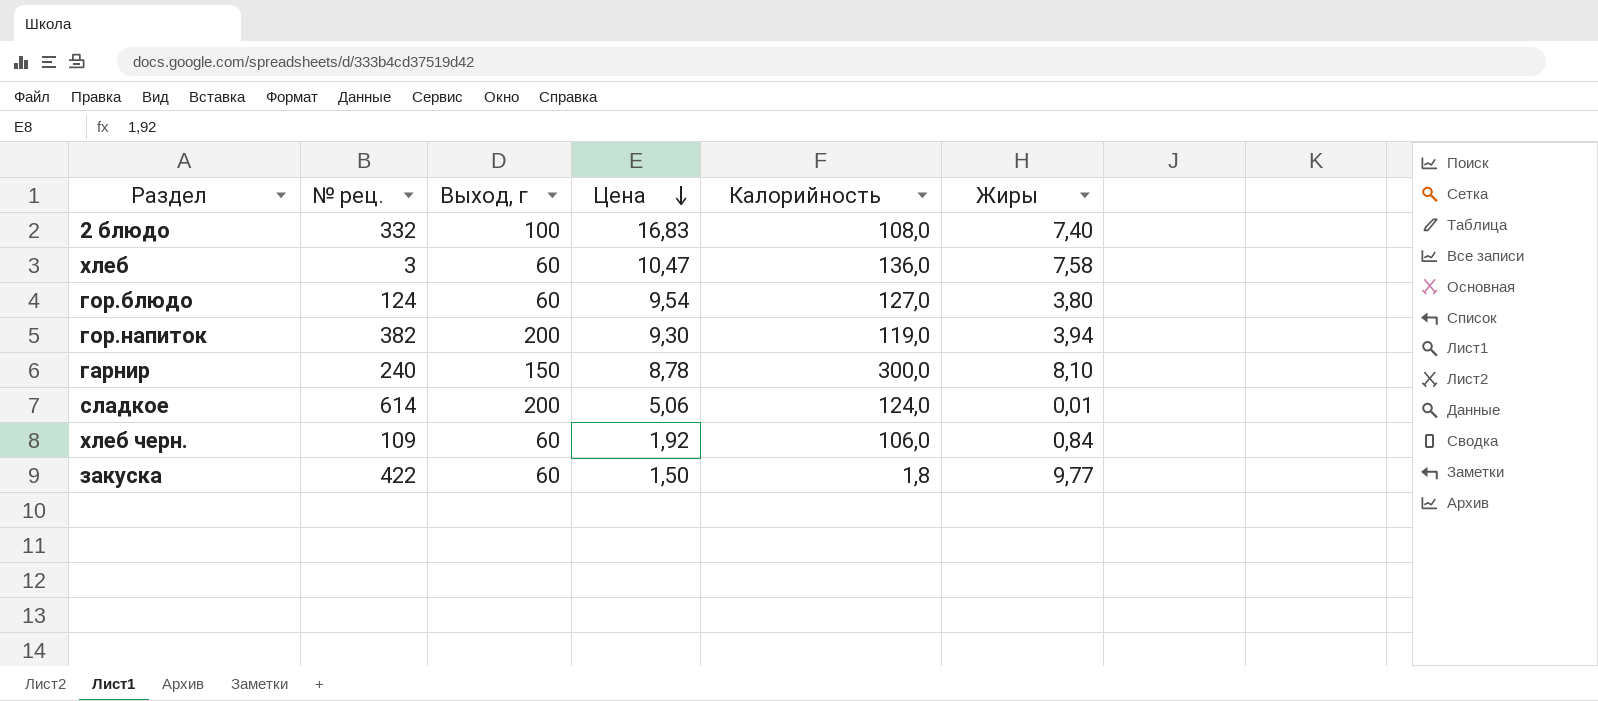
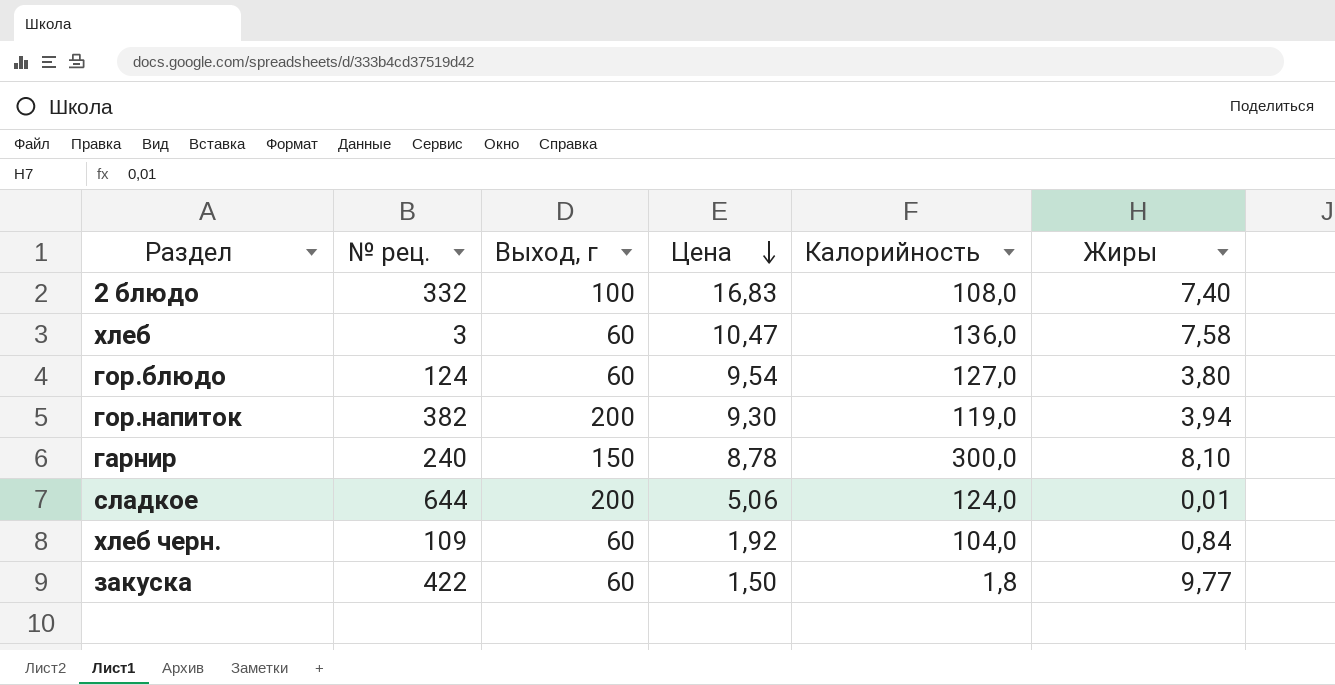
сладкое | № рец.: 614 -> 644
хлеб черн. | Калорийность: 106,0 -> 104,0

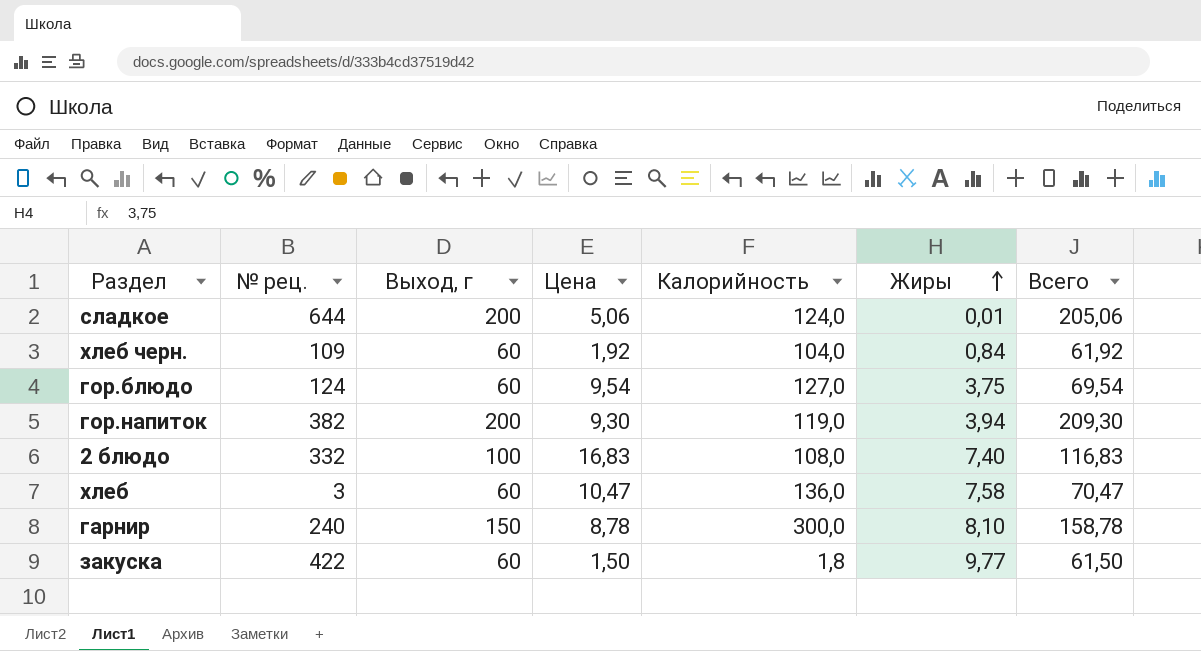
row order: Цена descending -> Жиры ascending
column Всего | formula: none -> [Выход, г] + [Цена]
гор.блюдо | Жиры: 3,80 -> 3,75

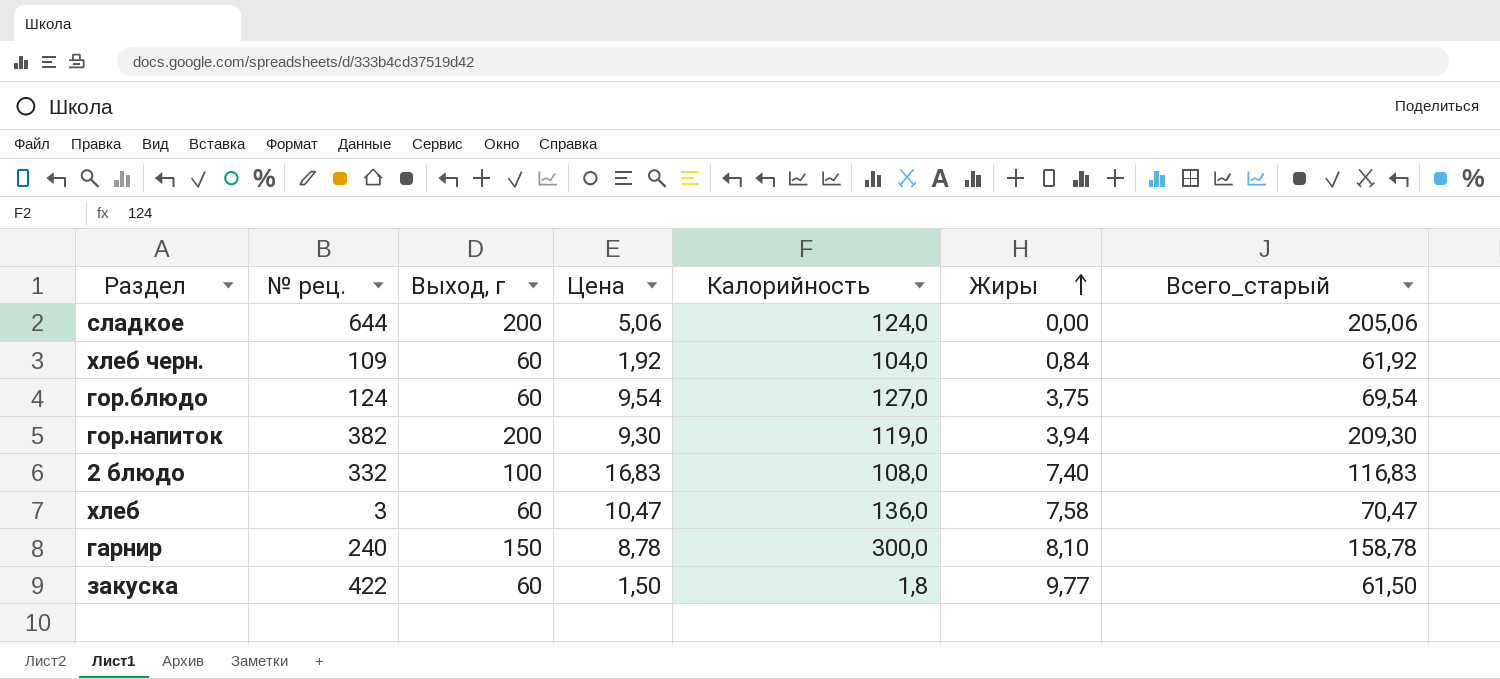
column name: Всего -> Всего_старый
сладкое | Жиры: 0,01 -> 0,00

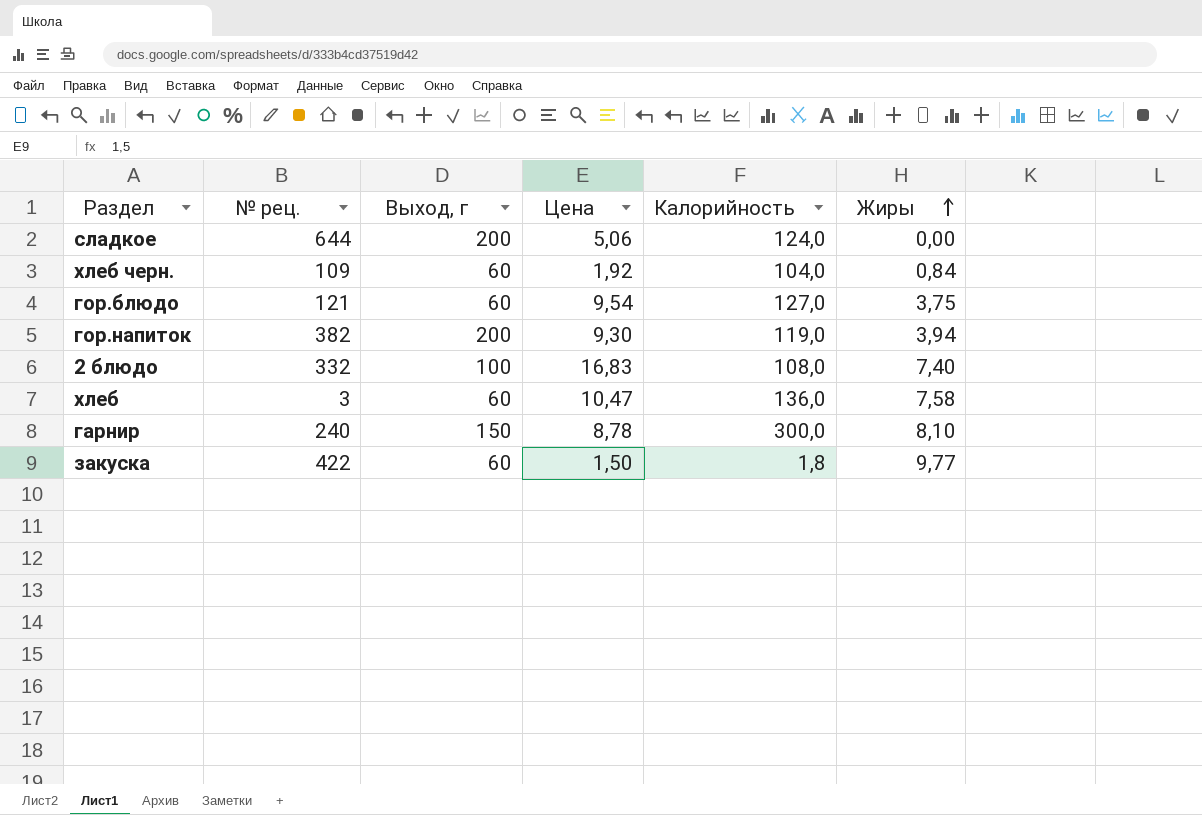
column Всего_старый | formula: [Выход, г] + [Цена] -> none
гор.блюдо | № рец.: 124 -> 121

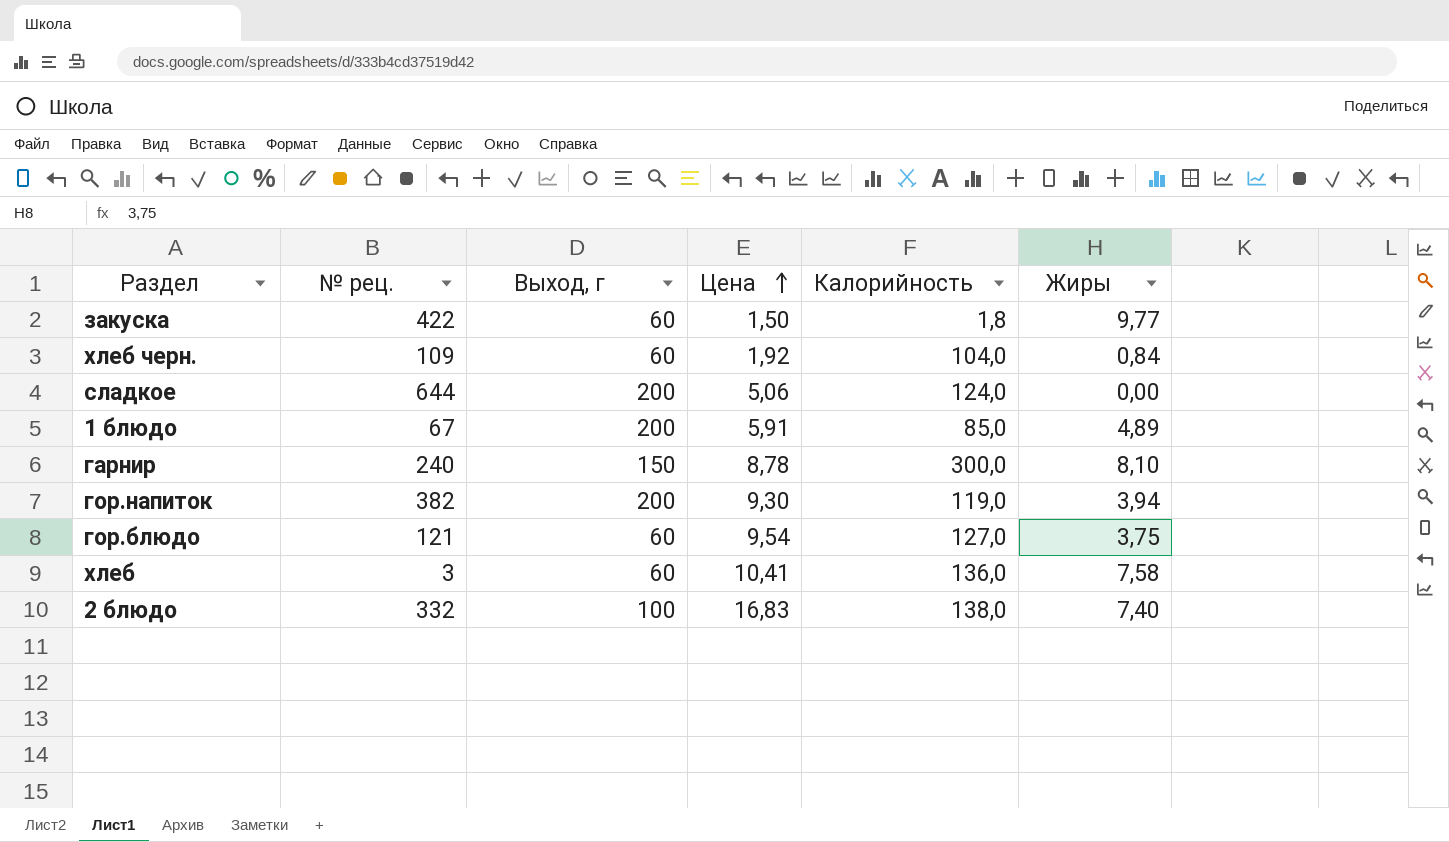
row order: Жиры ascending -> Цена ascending
row 1 блюдо: none -> 67 | 200 | 5,91 | 85,0 | 4,89
хлеб | Цена: 10,47 -> 10,41
2 блюдо | Калорийность: 108,0 -> 138,0

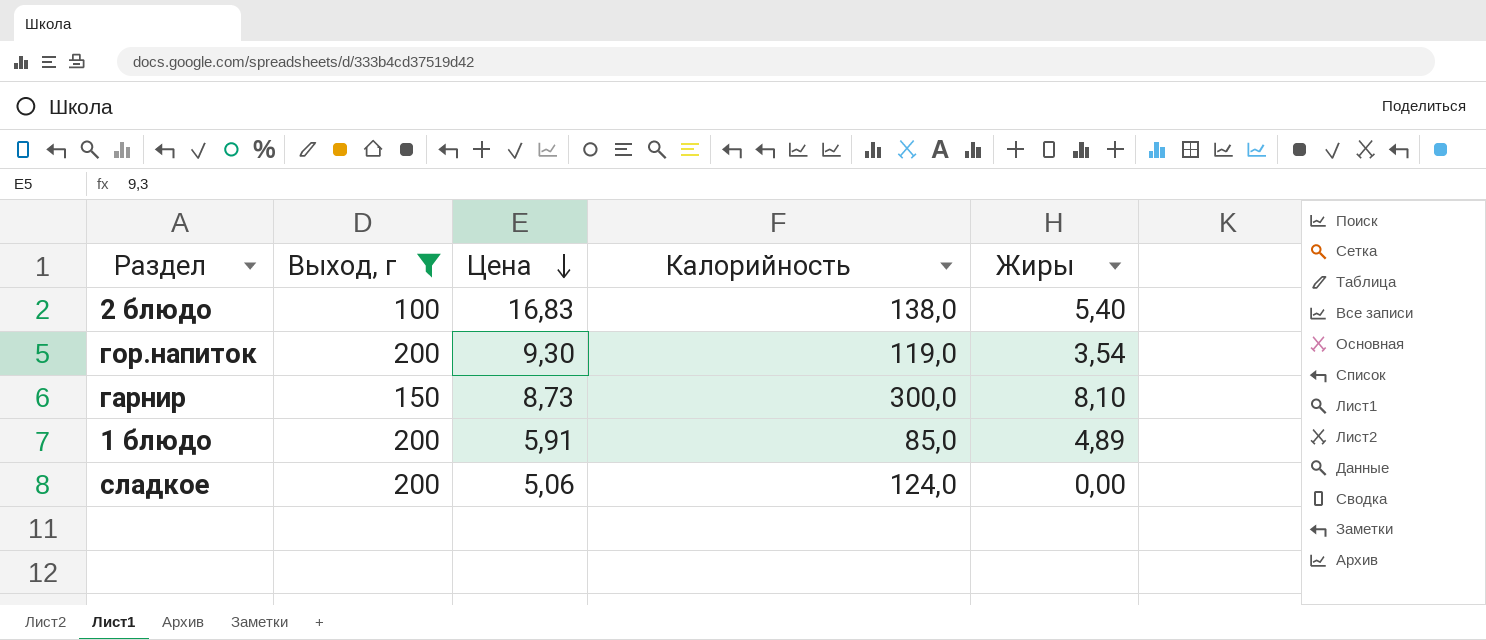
filter: none -> Выход, г != 60
row order: Цена ascending -> Цена descending
column № рец. | position: 2 -> none
2 блюдо | Жиры: 7,40 -> 5,40
гор.напиток | Жиры: 3,94 -> 3,54
гарнир | Цена: 8,78 -> 8,73

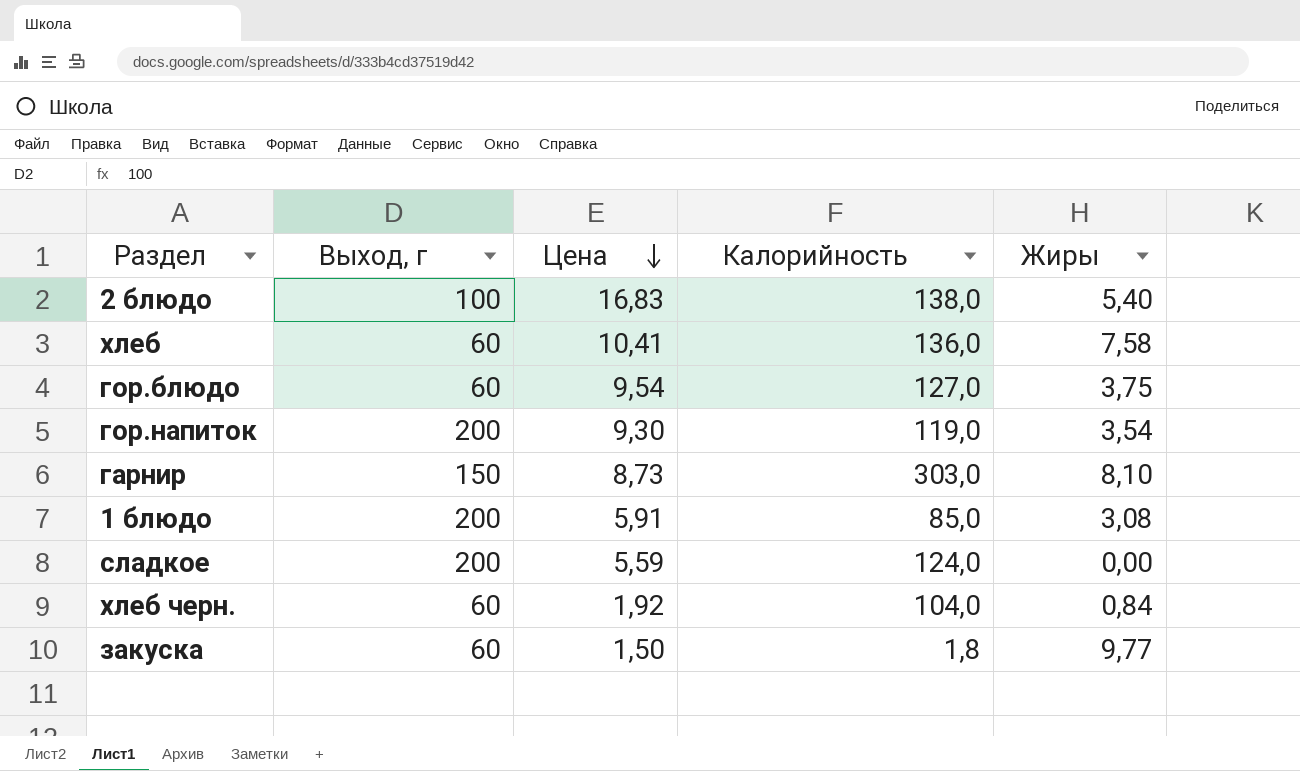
filter: Выход, г != 60 -> none
гарнир | Калорийность: 300,0 -> 303,0
1 блюдо | Жиры: 4,89 -> 3,08
сладкое | Цена: 5,06 -> 5,59

